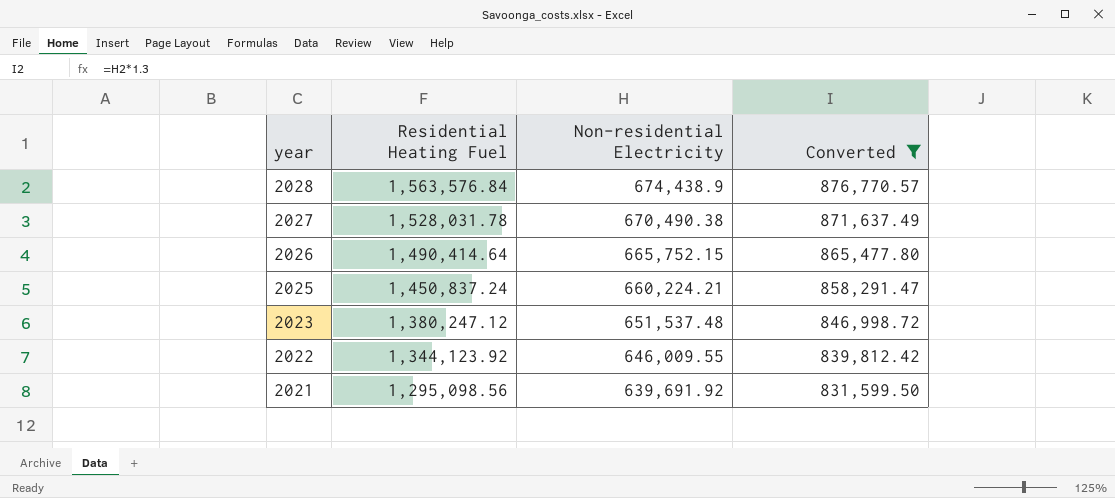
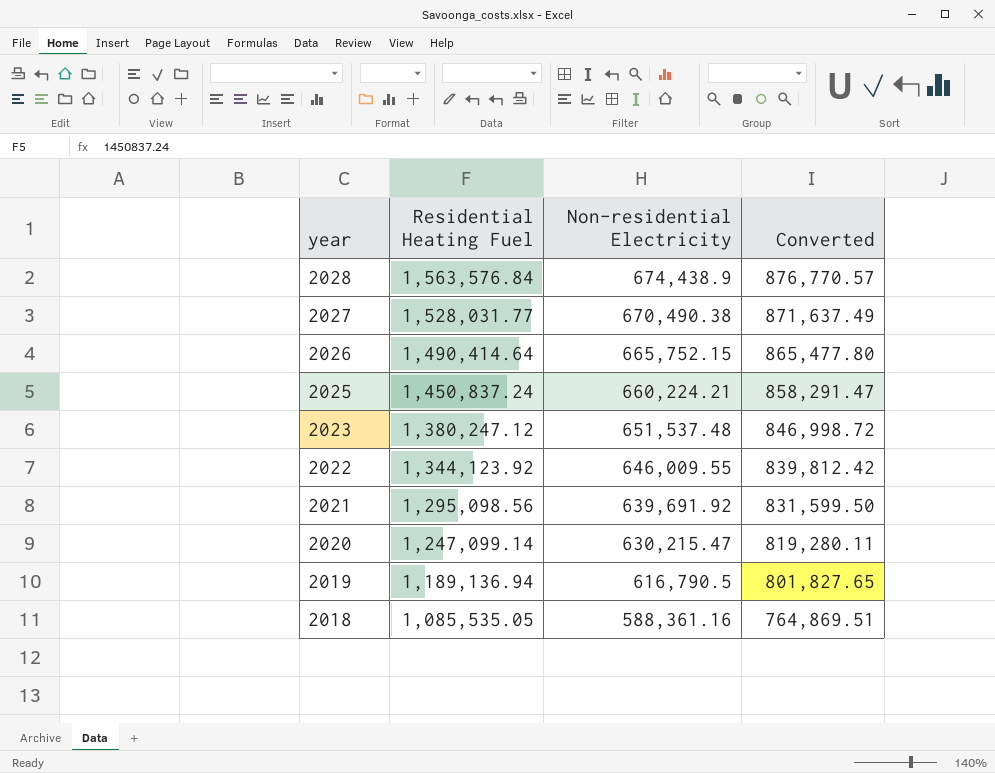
filter: Converted >= 831,599.50 -> none
2027 | Residential Heating Fuel: 1,528,031.78 -> 1,528,031.77

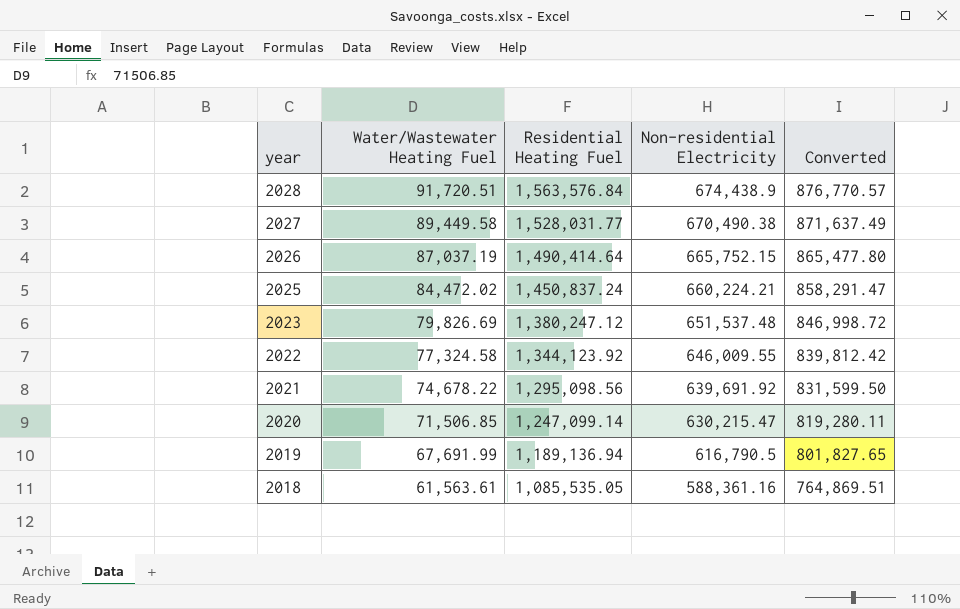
column Water/Wastewater Heating Fuel | position: none -> 2

